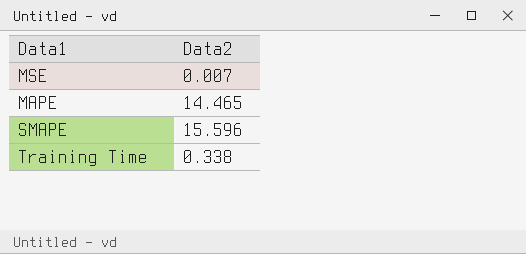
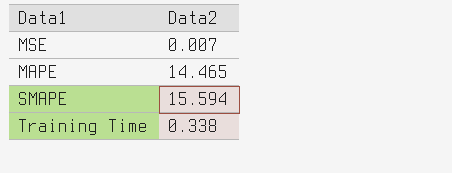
SMAPE | Data2: 15.596 -> 15.594

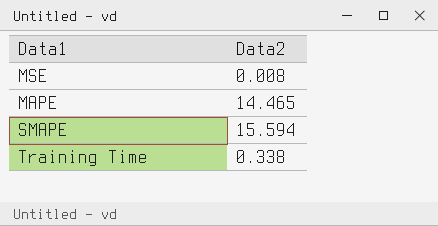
MSE | Data2: 0.007 -> 0.008

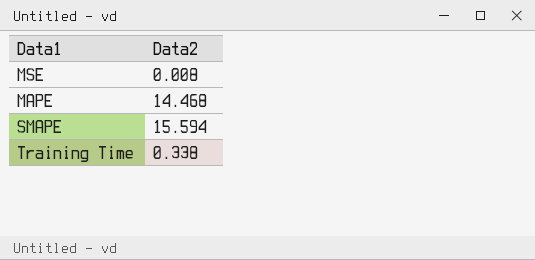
MAPE | Data2: 14.465 -> 14.468

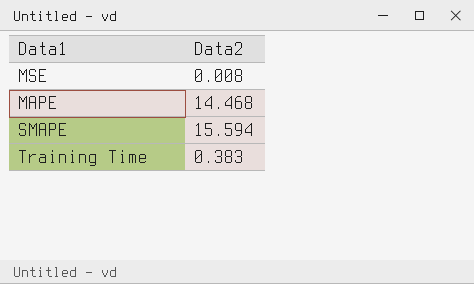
Training Time | Data2: 0.338 -> 0.383

